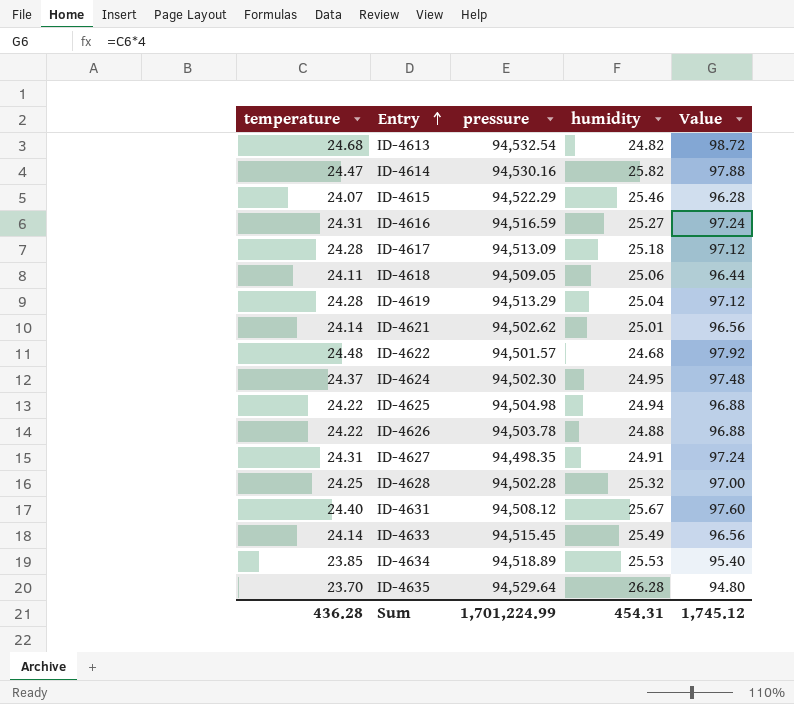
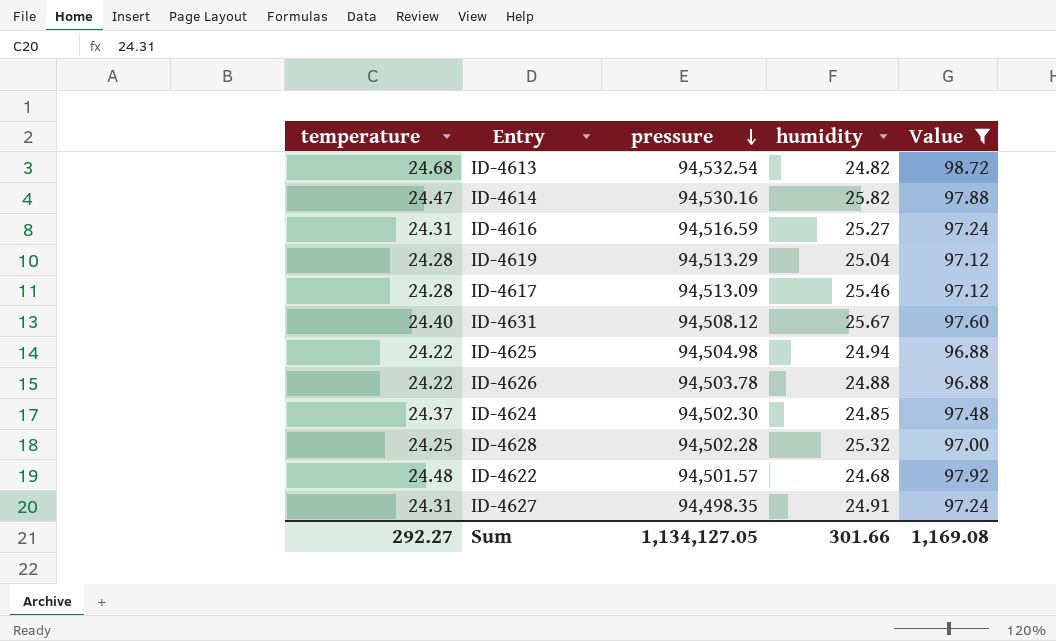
filter: none -> Value >= 96.88
row order: Entry ascending -> pressure descending
ID-4617 | humidity: 25.18 -> 25.46
ID-4624 | humidity: 24.95 -> 24.85
Sum | temperature: 436.28 -> 292.27
Sum | pressure: 1,701,224.99 -> 1,134,127.05
Sum | humidity: 454.31 -> 301.66
Sum | Value: 1,745.12 -> 1,169.08

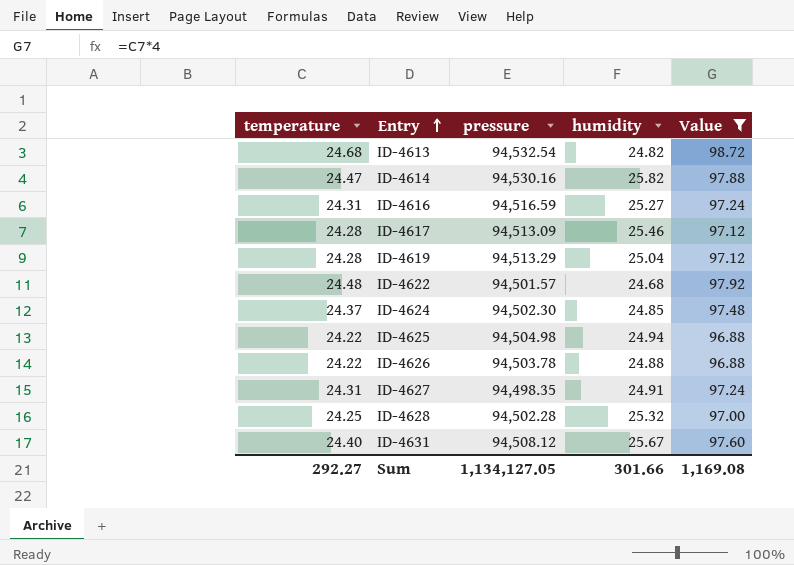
row order: pressure descending -> Entry ascending

